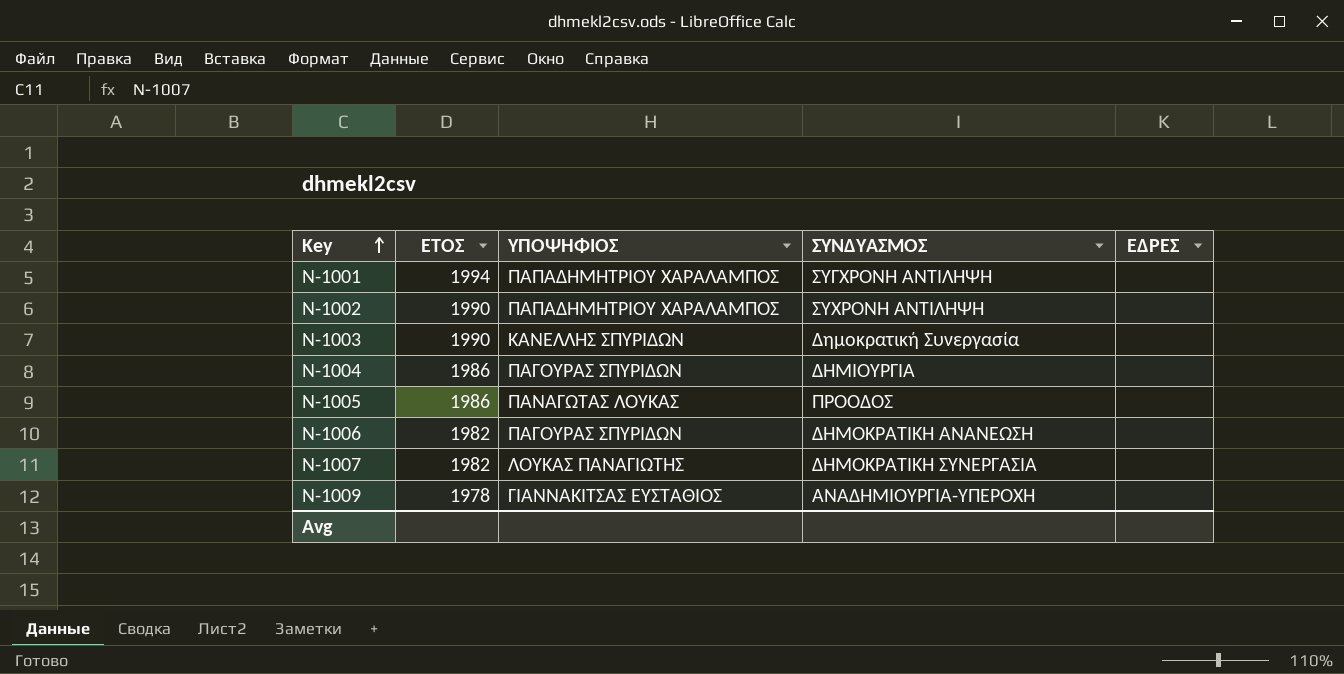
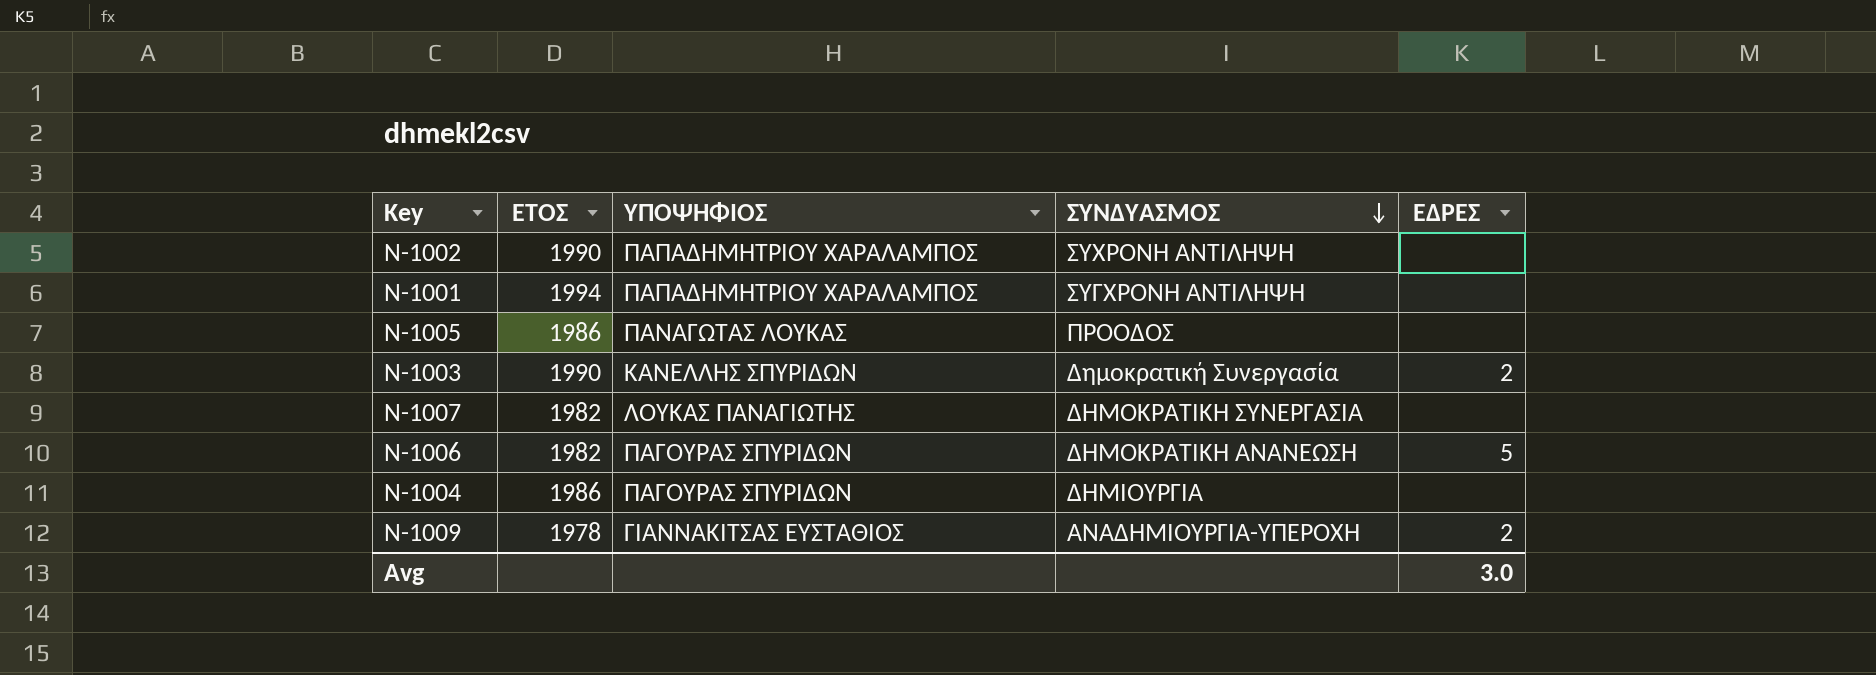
row order: Key ascending -> ΣΥΝΔΥΑΣΜΟΣ descending
N-1003 | ΕΔΡΕΣ: none -> 2
N-1006 | ΕΔΡΕΣ: none -> 5
N-1009 | ΕΔΡΕΣ: none -> 2
Avg | ΕΔΡΕΣ: none -> 3.0

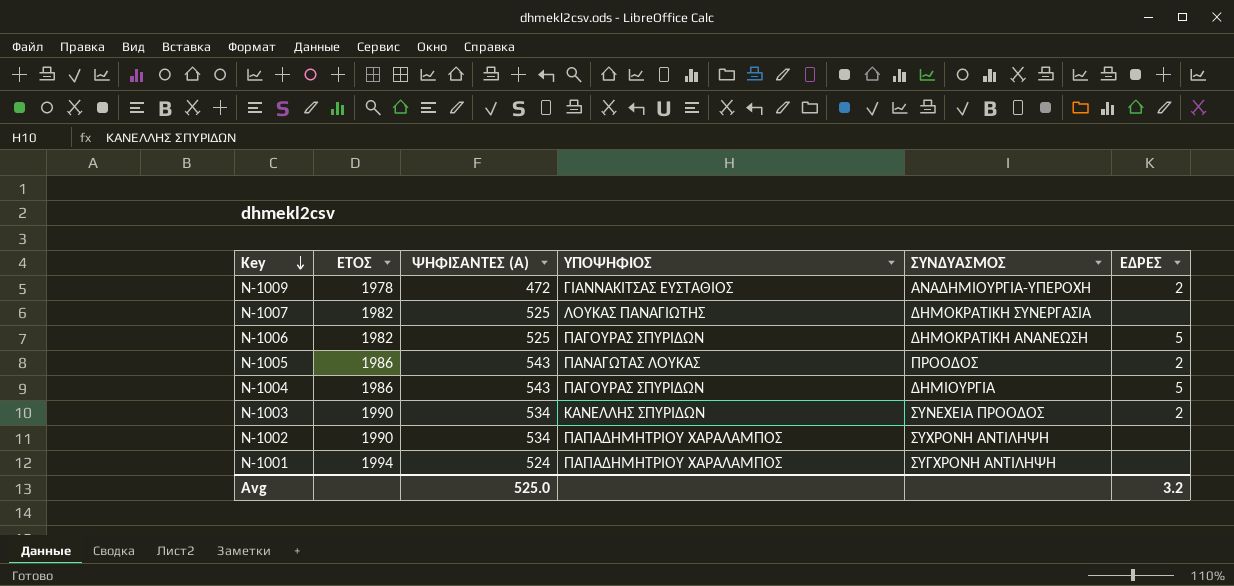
row order: ΣΥΝΔΥΑΣΜΟΣ descending -> Key descending
column ΨΗΦΙΣΑΝΤΕΣ (Α) | position: none -> 3
N-1005 | ΕΔΡΕΣ: none -> 2
N-1004 | ΕΔΡΕΣ: none -> 5
N-1003 | ΣΥΝΔΥΑΣΜΟΣ: Δημοκρατική Συνεργασία -> ΣΥΝΕΧΕΙΑ ΠΡΟΟΔΟΣ
Avg | ΕΔΡΕΣ: 3.0 -> 3.2

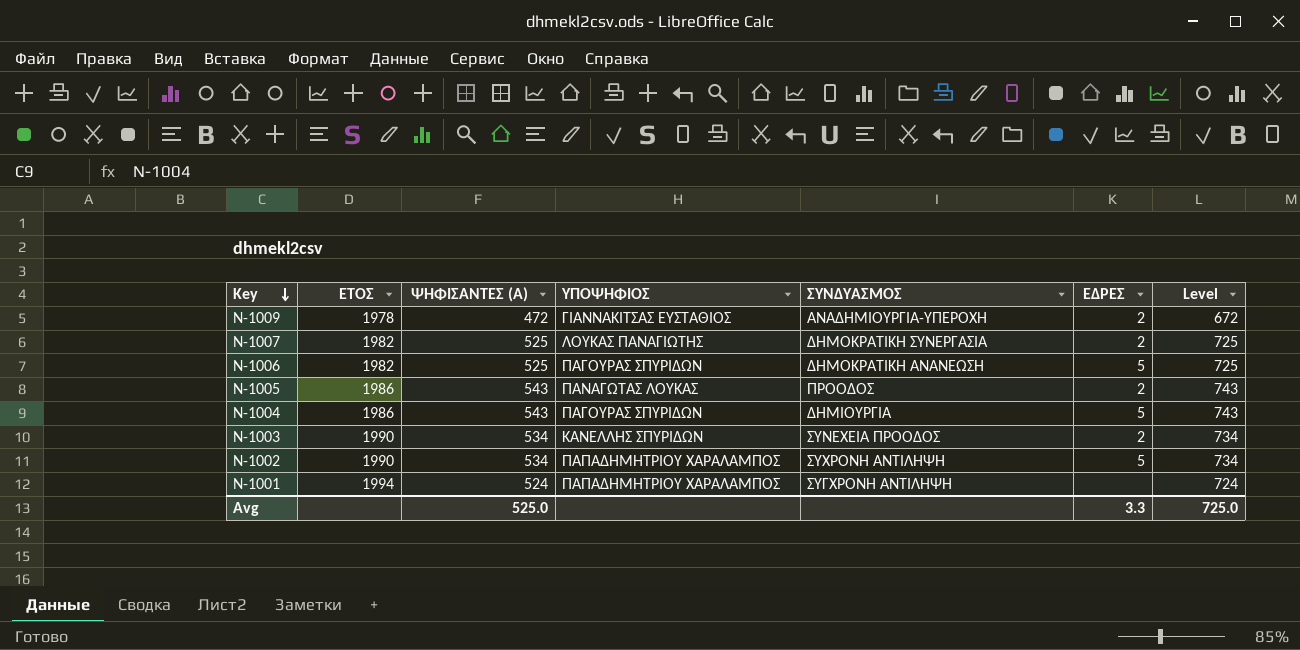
column Level | formula: none -> [ΨΗΦΙΣΑΝΤΕΣ (Α)] + 200
N-1007 | ΕΔΡΕΣ: none -> 2
N-1002 | ΕΔΡΕΣ: none -> 5
Avg | ΕΔΡΕΣ: 3.2 -> 3.3

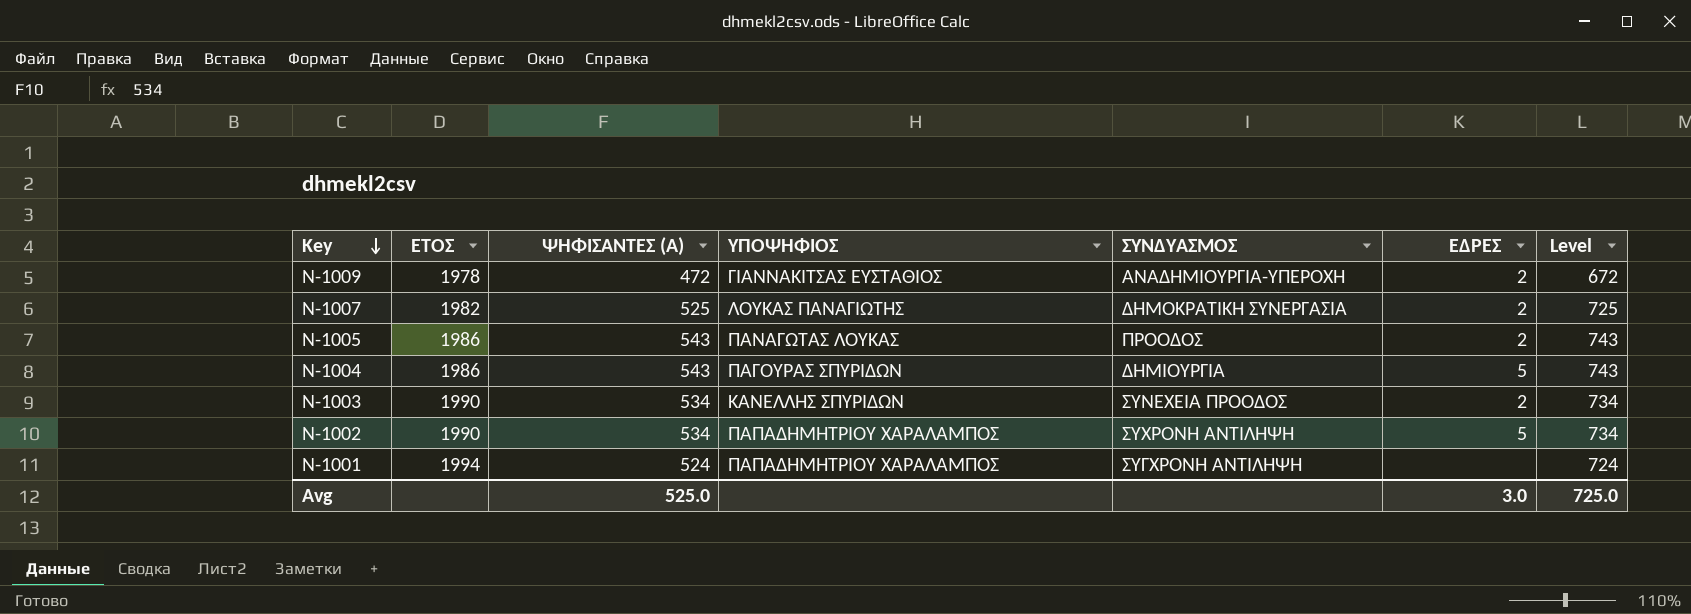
row N-1006: 1982 | 525 | ΠΑΓΟΥΡΑΣ ΣΠΥΡΙΔΩΝ | ΔΗΜΟΚΡΑΤΙΚΗ ΑΝΑΝΕΩΣΗ | 5 | 725 -> none
Avg | ΕΔΡΕΣ: 3.3 -> 3.0

